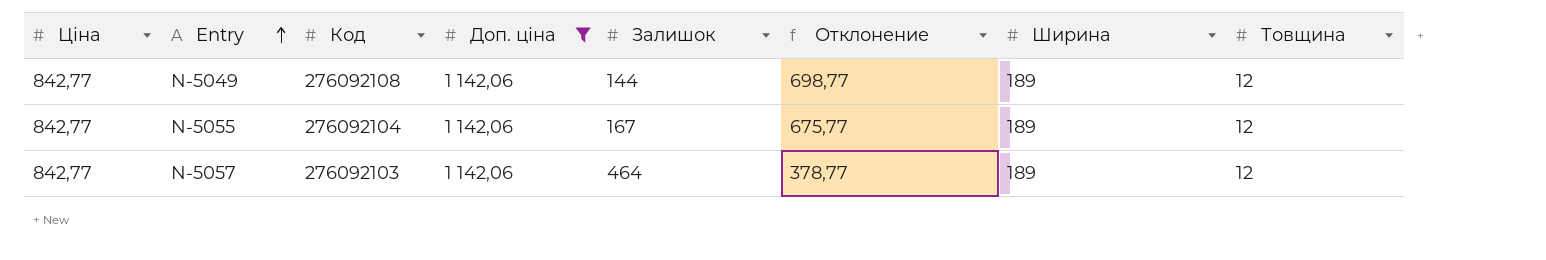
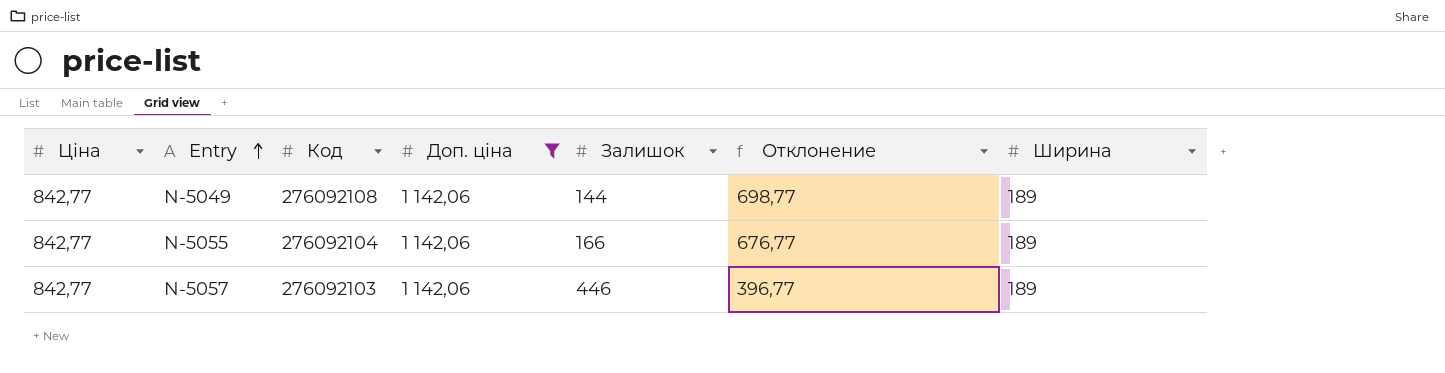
column Товщина | position: 8 -> none
N-5055 | Залишок: 167 -> 166
N-5055 | Отклонение: 675,77 -> 676,77
N-5057 | Залишок: 464 -> 446
N-5057 | Отклонение: 378,77 -> 396,77

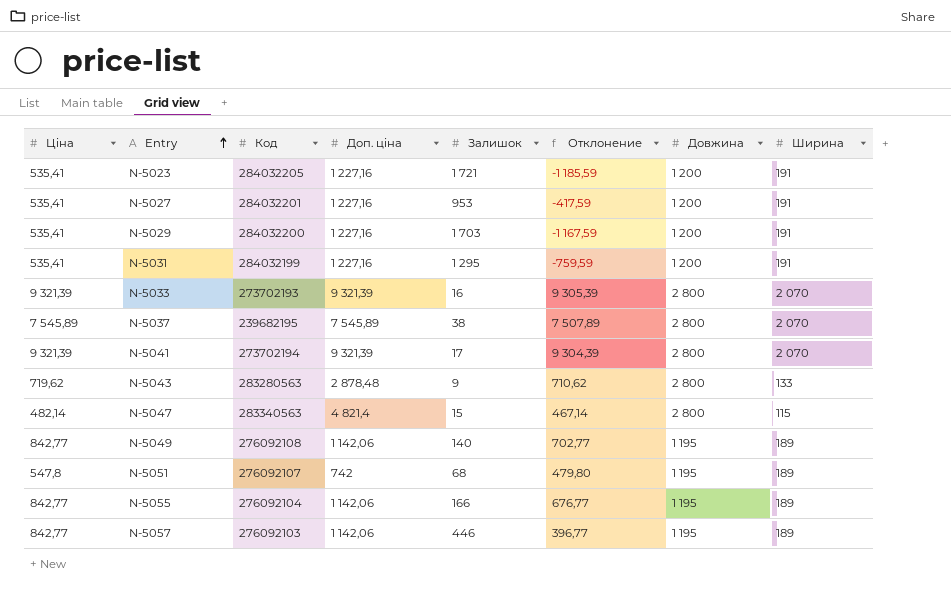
filter: Доп. ціна = 1 142,06 -> none
column Довжина | position: none -> 7
N-5049 | Залишок: 144 -> 140
N-5049 | Отклонение: 698,77 -> 702,77

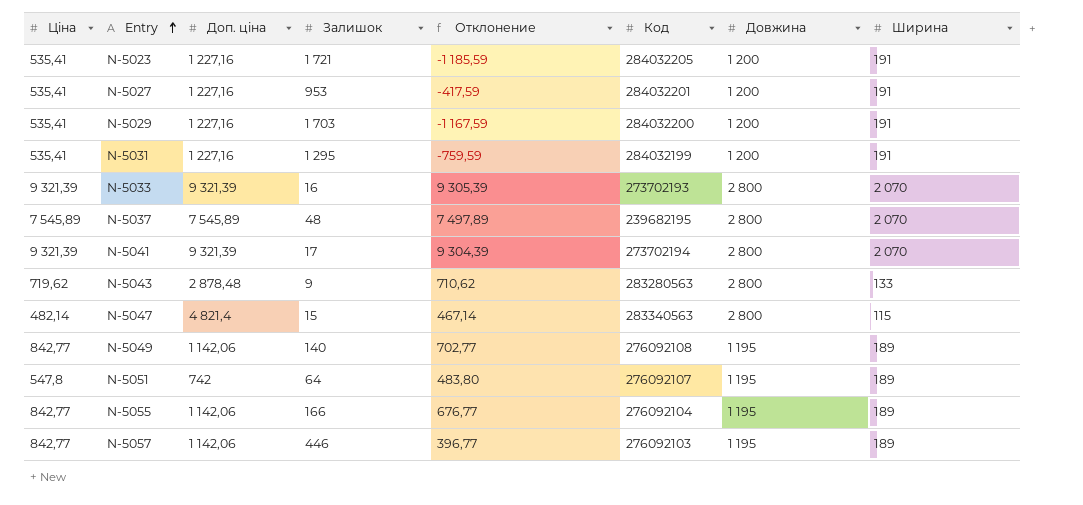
column Код | position: 3 -> 6
N-5037 | Залишок: 38 -> 48
N-5037 | Отклонение: 7 507,89 -> 7 497,89
N-5051 | Залишок: 68 -> 64
N-5051 | Отклонение: 479,80 -> 483,80

